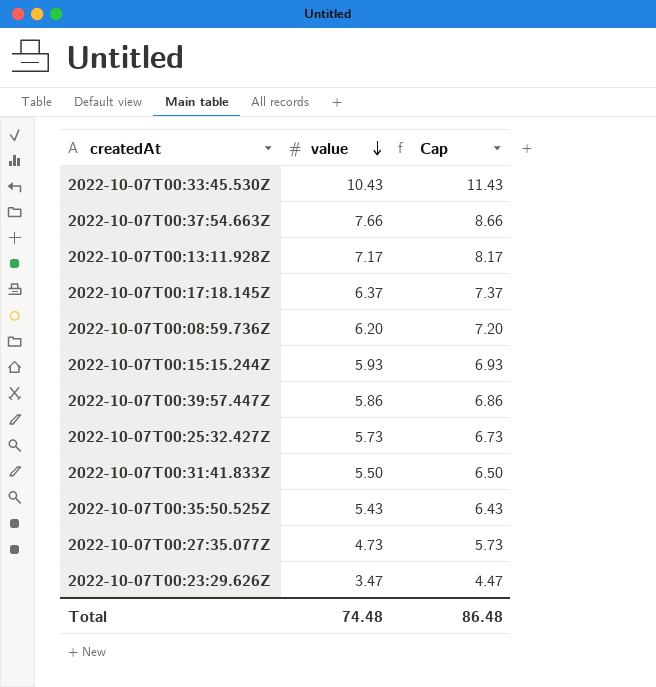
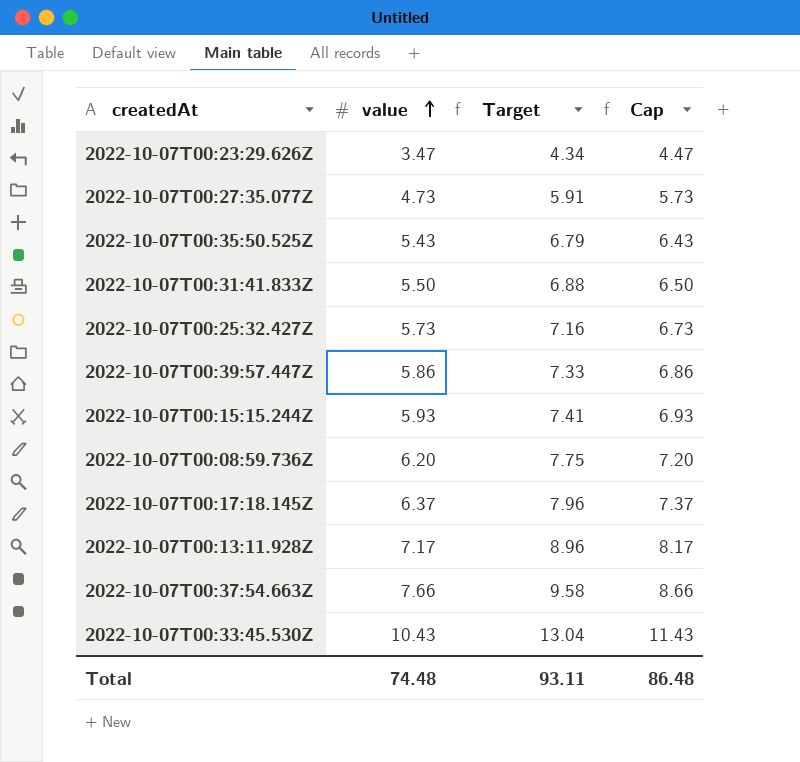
row order: value descending -> value ascending
column Target | formula: none -> [value] * 1.25

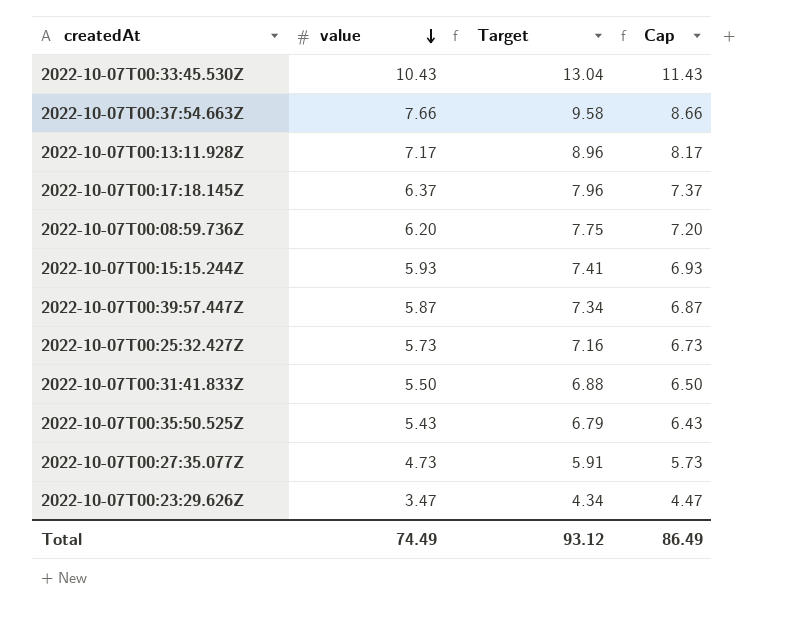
row order: value ascending -> value descending
2022-10-07T00:39:57.447Z | value: 5.86 -> 5.87
2022-10-07T00:39:57.447Z | Target: 7.33 -> 7.34
2022-10-07T00:39:57.447Z | Cap: 6.86 -> 6.87
Total | value: 74.48 -> 74.49
Total | Target: 93.11 -> 93.12
Total | Cap: 86.48 -> 86.49

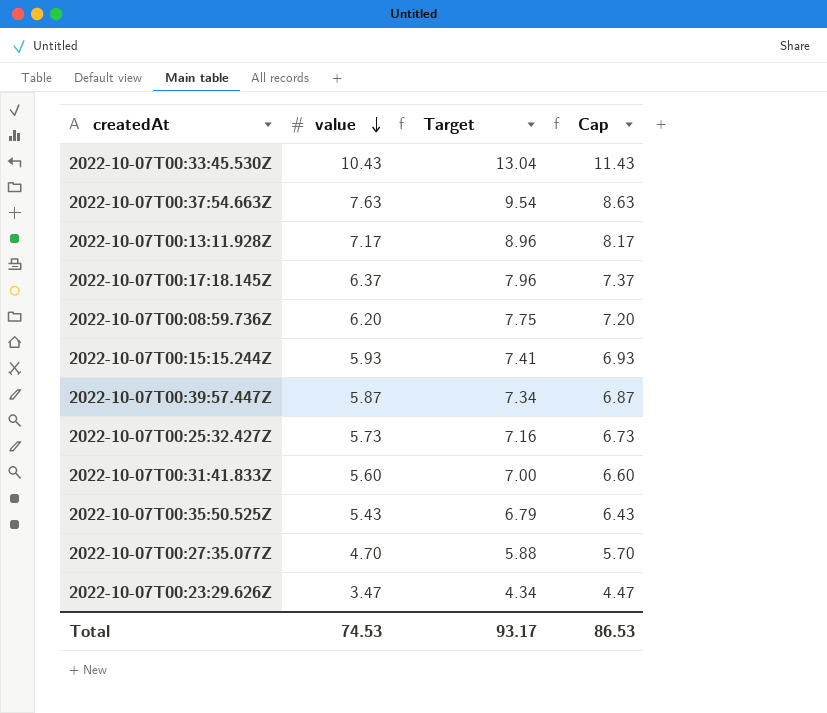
2022-10-07T00:37:54.663Z | value: 7.66 -> 7.63
2022-10-07T00:37:54.663Z | Target: 9.58 -> 9.54
2022-10-07T00:37:54.663Z | Cap: 8.66 -> 8.63
2022-10-07T00:31:41.833Z | value: 5.50 -> 5.60
2022-10-07T00:31:41.833Z | Target: 6.88 -> 7.00
2022-10-07T00:31:41.833Z | Cap: 6.50 -> 6.60
2022-10-07T00:27:35.077Z | value: 4.73 -> 4.70
2022-10-07T00:27:35.077Z | Target: 5.91 -> 5.88
2022-10-07T00:27:35.077Z | Cap: 5.73 -> 5.70
Total | value: 74.49 -> 74.53
Total | Target: 93.12 -> 93.17
Total | Cap: 86.49 -> 86.53

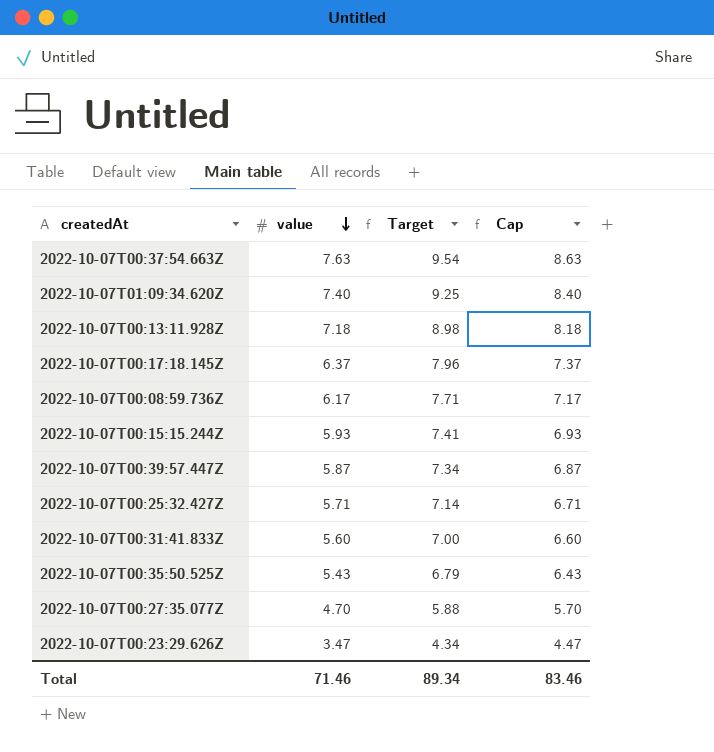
row 2022-10-07T00:33:45.530Z: 10.43 | 13.04 | 11.43 -> none
row 2022-10-07T01:09:34.620Z: none -> 7.40 | 9.25 | 8.40
2022-10-07T00:13:11.928Z | value: 7.17 -> 7.18
2022-10-07T00:13:11.928Z | Target: 8.96 -> 8.98
2022-10-07T00:13:11.928Z | Cap: 8.17 -> 8.18
2022-10-07T00:08:59.736Z | value: 6.20 -> 6.17
2022-10-07T00:08:59.736Z | Target: 7.75 -> 7.71
2022-10-07T00:08:59.736Z | Cap: 7.20 -> 7.17
2022-10-07T00:25:32.427Z | value: 5.73 -> 5.71
2022-10-07T00:25:32.427Z | Target: 7.16 -> 7.14
2022-10-07T00:25:32.427Z | Cap: 6.73 -> 6.71
Total | value: 74.53 -> 71.46
Total | Target: 93.17 -> 89.34
Total | Cap: 86.53 -> 83.46

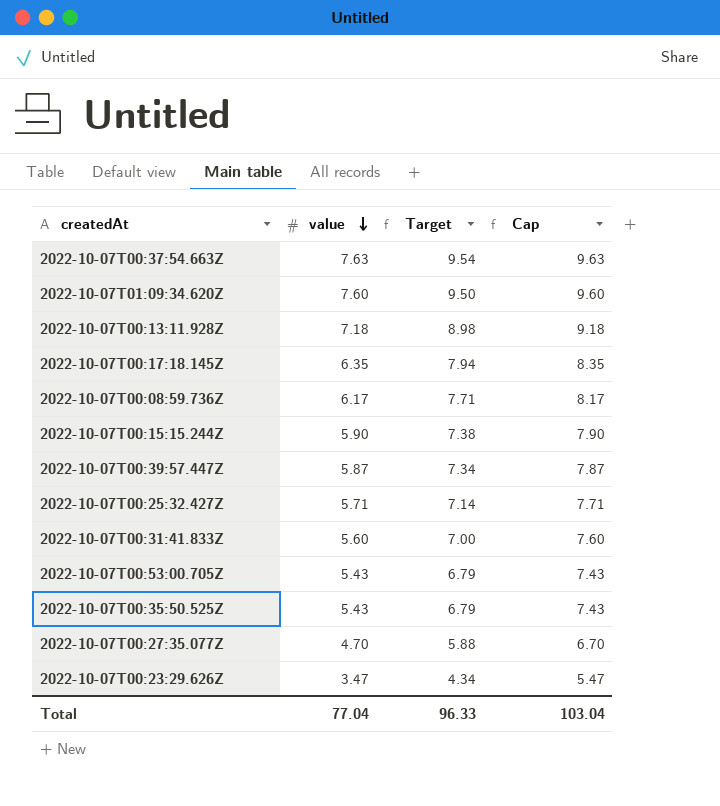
column Cap | formula: [value] + 1 -> [value] + 2
2022-10-07T01:09:34.620Z | value: 7.40 -> 7.60
2022-10-07T01:09:34.620Z | Target: 9.25 -> 9.50
2022-10-07T00:17:18.145Z | value: 6.37 -> 6.35
2022-10-07T00:17:18.145Z | Target: 7.96 -> 7.94
2022-10-07T00:15:15.244Z | value: 5.93 -> 5.90
2022-10-07T00:15:15.244Z | Target: 7.41 -> 7.38
row 2022-10-07T00:53:00.705Z: none -> 5.43 | 6.79 | 7.43
Total | value: 71.46 -> 77.04
Total | Target: 89.34 -> 96.33
Total | Cap: 83.46 -> 103.04

